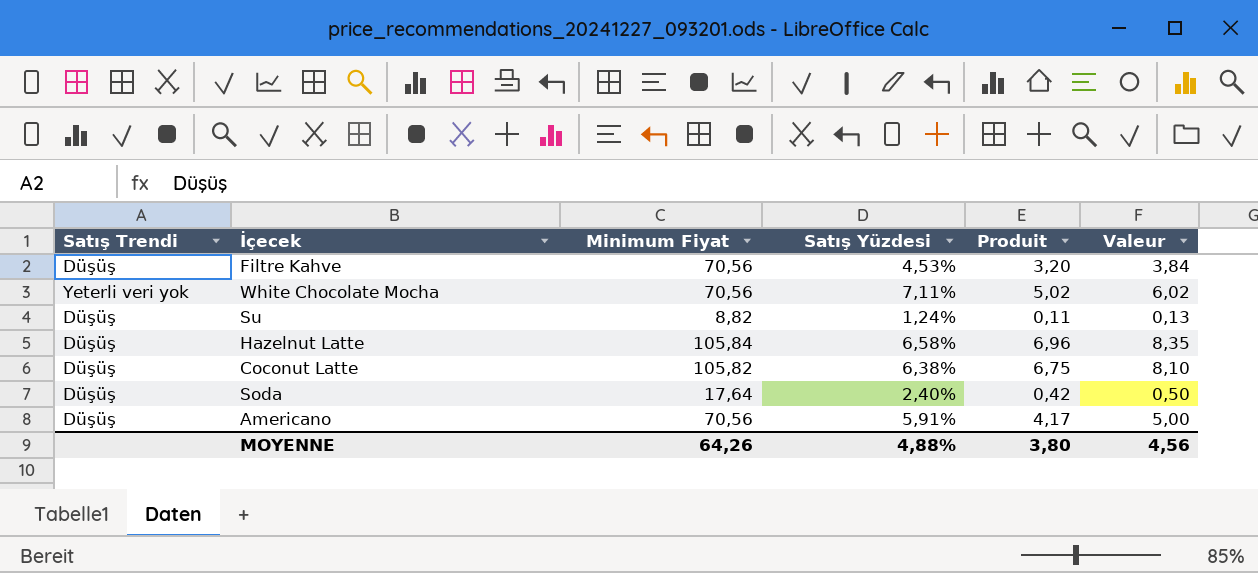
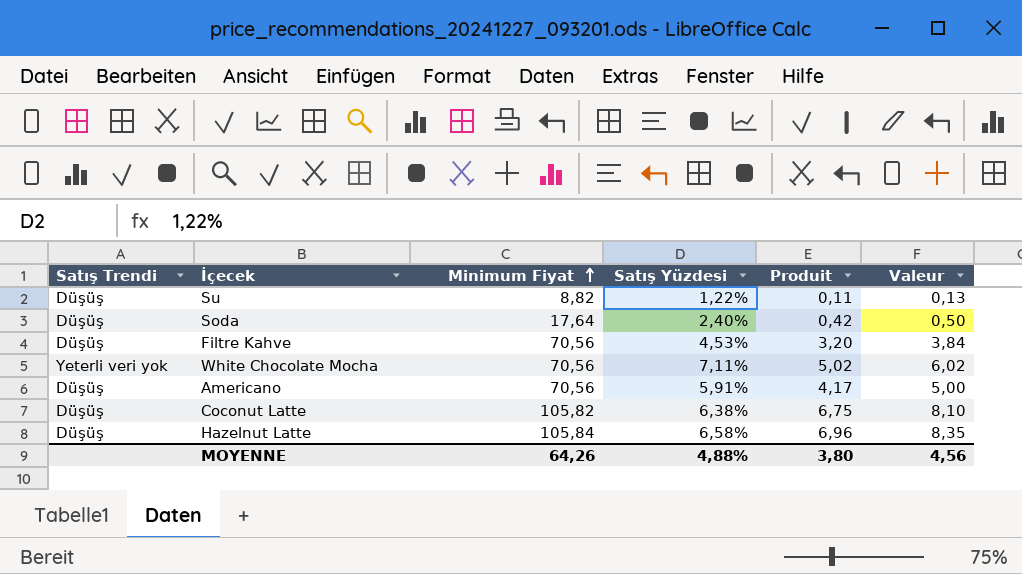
row order: none -> Minimum Fiyat ascending
Su | Satış Yüzdesi: 1,24% -> 1,22%

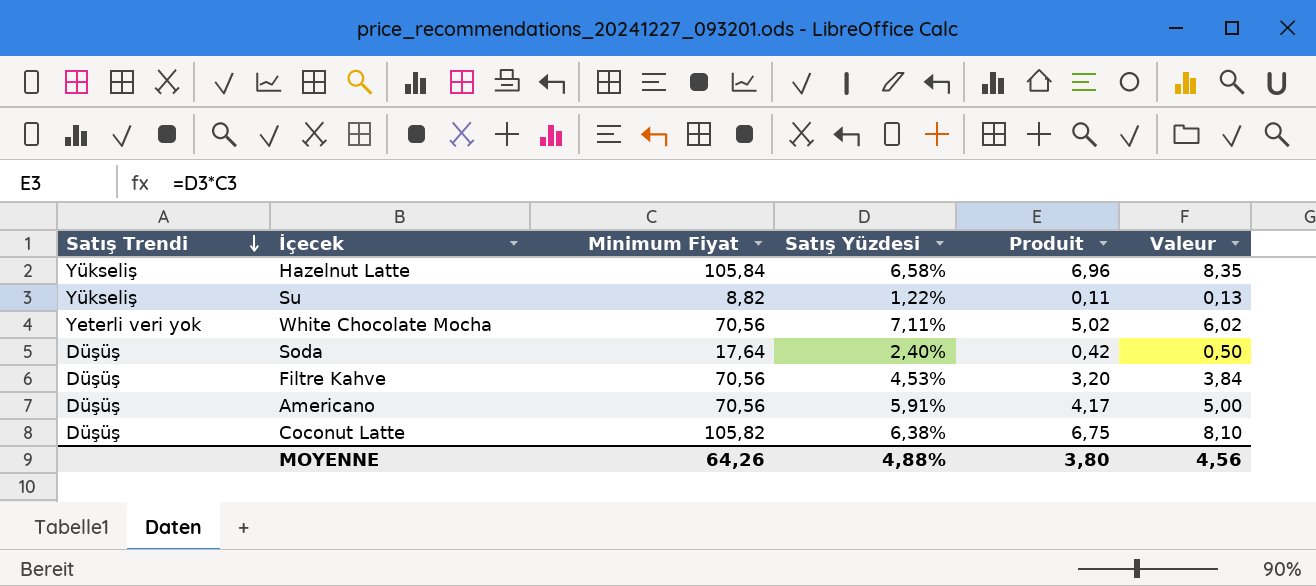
row order: Minimum Fiyat ascending -> Satış Trendi descending
Hazelnut Latte | Satış Trendi: Düşüş -> Yükseliş
Su | Satış Trendi: Düşüş -> Yükseliş

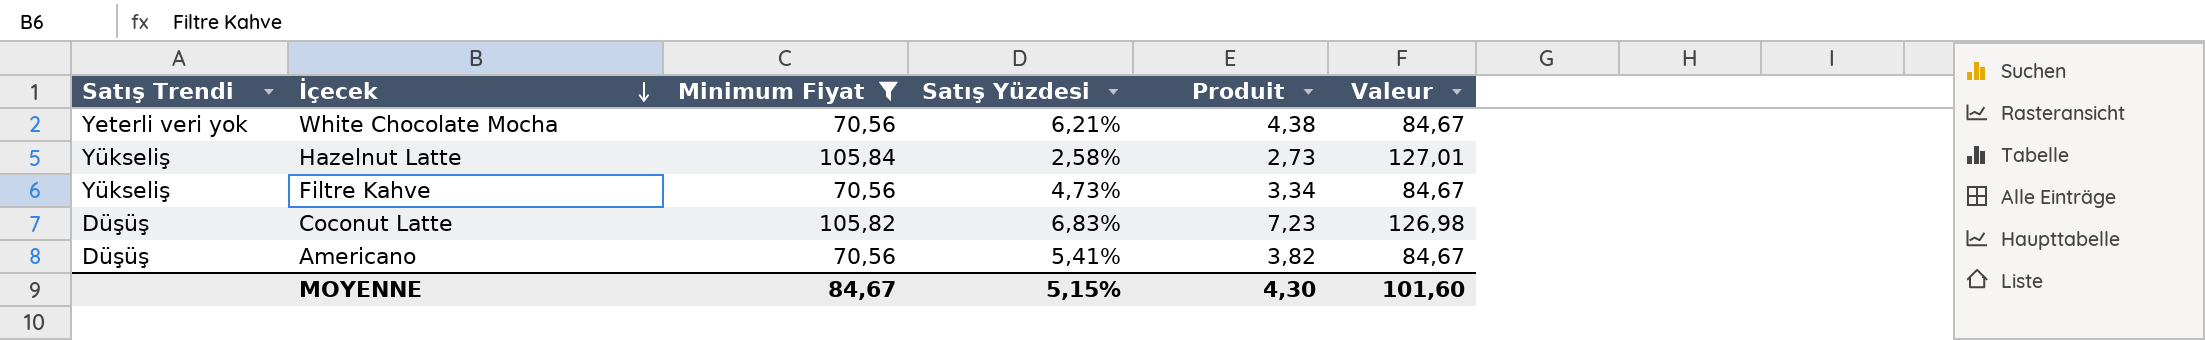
filter: none -> Minimum Fiyat >= 70,56
row order: Satış Trendi descending -> İçecek descending
column Valeur | formula: [Produit] * 1,2 -> [Minimum Fiyat] * 1,2
White Chocolate Mocha | Satış Yüzdesi: 7,11% -> 6,21%
White Chocolate Mocha | Produit: 5,02 -> 4,38
Hazelnut Latte | Satış Yüzdesi: 6,58% -> 2,58%
Hazelnut Latte | Produit: 6,96 -> 2,73
Filtre Kahve | Satış Trendi: Düşüş -> Yükseliş
Filtre Kahve | Satış Yüzdesi: 4,53% -> 4,73%
Filtre Kahve | Produit: 3,20 -> 3,34
Coconut Latte | Satış Yüzdesi: 6,38% -> 6,83%
Coconut Latte | Produit: 6,75 -> 7,23
Americano | Satış Yüzdesi: 5,91% -> 5,41%
Americano | Produit: 4,17 -> 3,82
MOYENNE | Minimum Fiyat: 64,26 -> 84,67
MOYENNE | Satış Yüzdesi: 4,88% -> 5,15%
MOYENNE | Produit: 3,80 -> 4,30
MOYENNE | Valeur: 4,56 -> 101,60

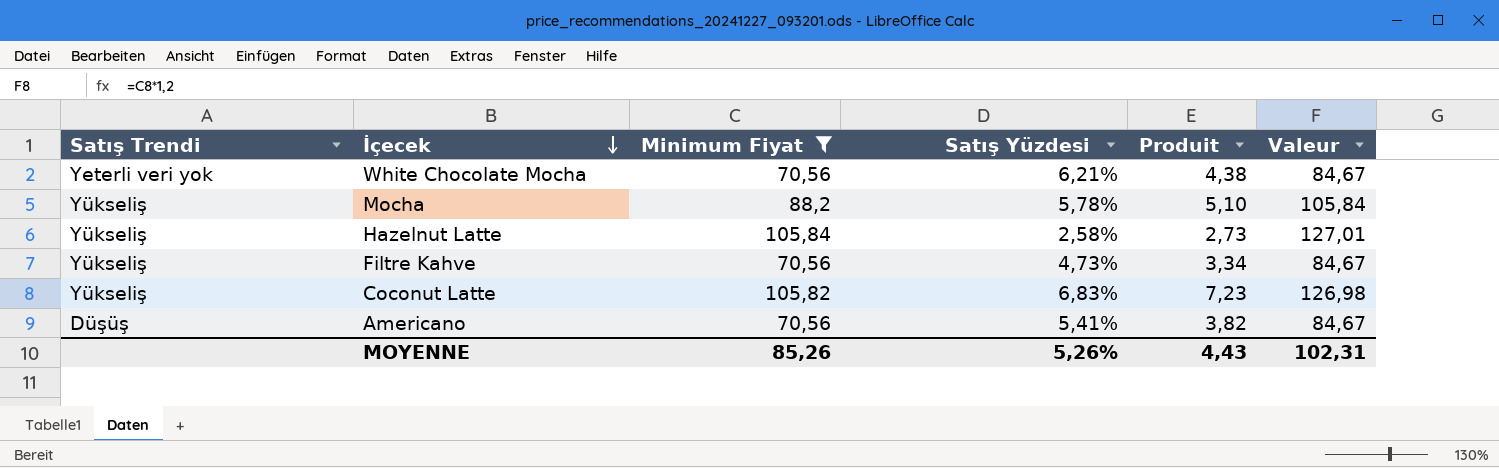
row Mocha: none -> Yükseliş | 88,2 | 5,78% | 5,10 | 105,84
Coconut Latte | Satış Trendi: Düşüş -> Yükseliş
MOYENNE | Minimum Fiyat: 84,67 -> 85,26
MOYENNE | Satış Yüzdesi: 5,15% -> 5,26%
MOYENNE | Produit: 4,30 -> 4,43
MOYENNE | Valeur: 101,60 -> 102,31

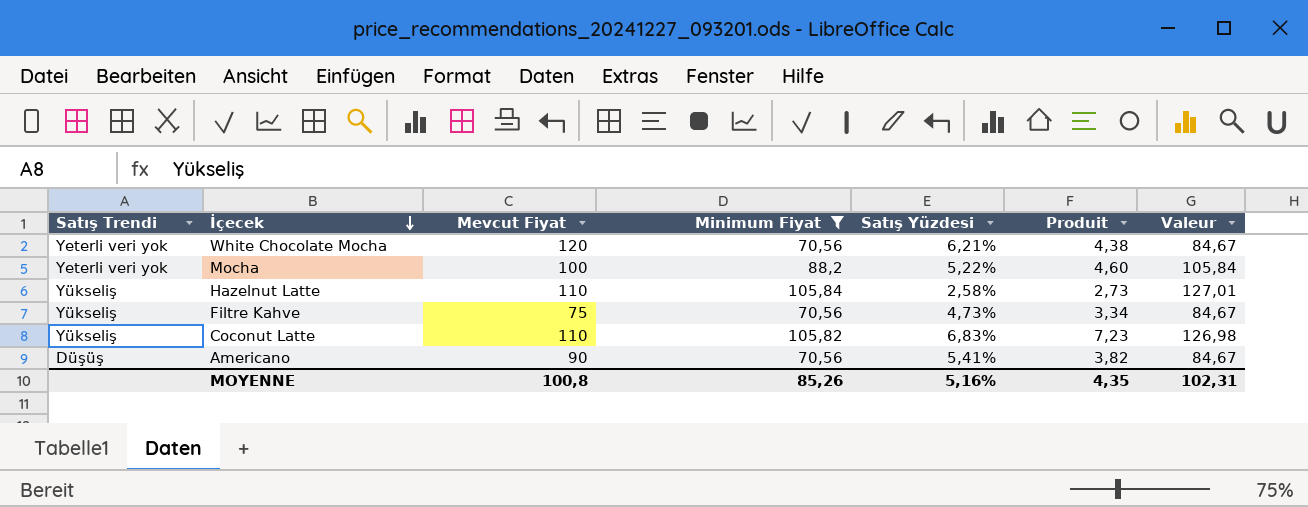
column Mevcut Fiyat | position: none -> 3
Mocha | Satış Trendi: Yükseliş -> Yeterli veri yok
Mocha | Satış Yüzdesi: 5,78% -> 5,22%
Mocha | Produit: 5,10 -> 4,60
MOYENNE | Satış Yüzdesi: 5,26% -> 5,16%
MOYENNE | Produit: 4,43 -> 4,35

